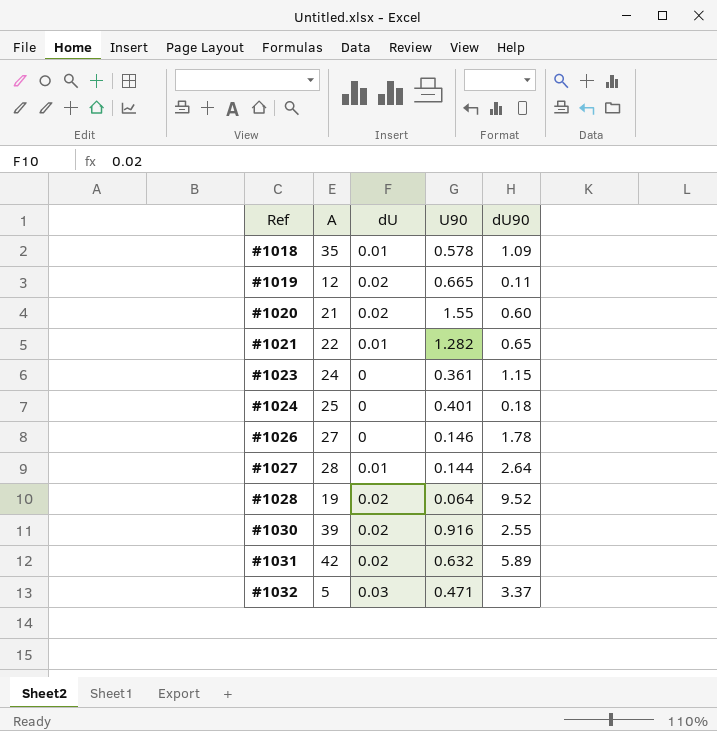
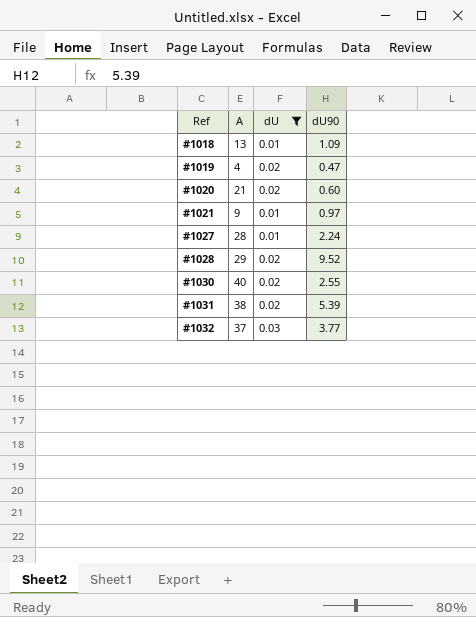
filter: none -> dU != 0
column U90 | position: 4 -> none
#1018 | A: 35 -> 13
#1019 | A: 12 -> 4
#1019 | dU90: 0.11 -> 0.47
#1021 | A: 22 -> 9
#1021 | dU90: 0.65 -> 0.97
#1027 | dU90: 2.64 -> 2.24
#1028 | A: 19 -> 29
#1030 | A: 39 -> 40
#1031 | A: 42 -> 38
#1031 | dU90: 5.89 -> 5.39
#1032 | A: 5 -> 37
#1032 | dU90: 3.37 -> 3.77

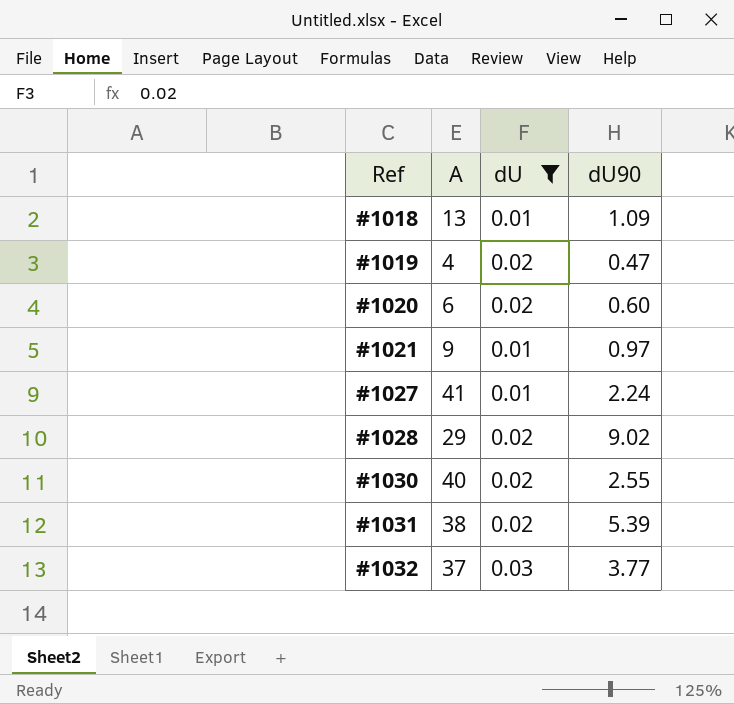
#1020 | A: 21 -> 6
#1027 | A: 28 -> 41
#1028 | dU90: 9.52 -> 9.02

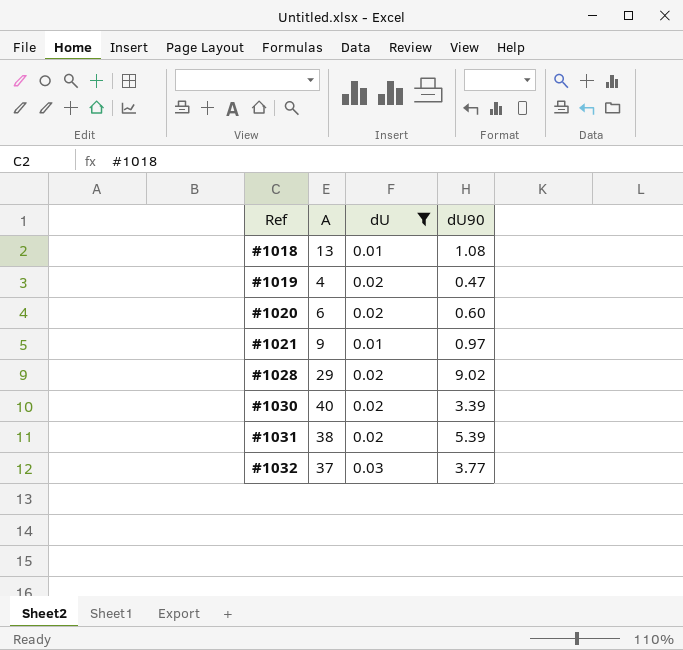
row #1027: 41 | 0.01 | 2.24 -> none
#1018 | dU90: 1.09 -> 1.08
#1030 | dU90: 2.55 -> 3.39

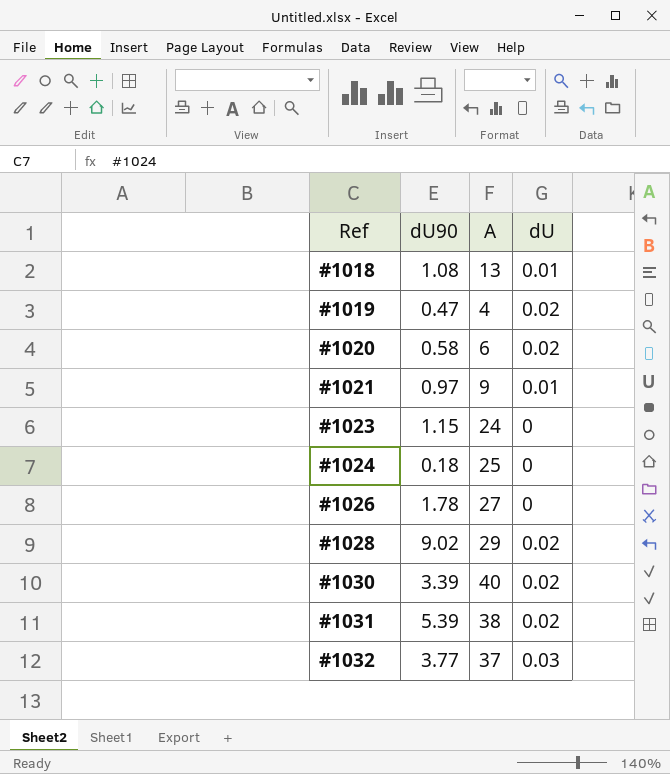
filter: dU != 0 -> none
column dU90 | position: 4 -> 2
#1020 | dU90: 0.60 -> 0.58

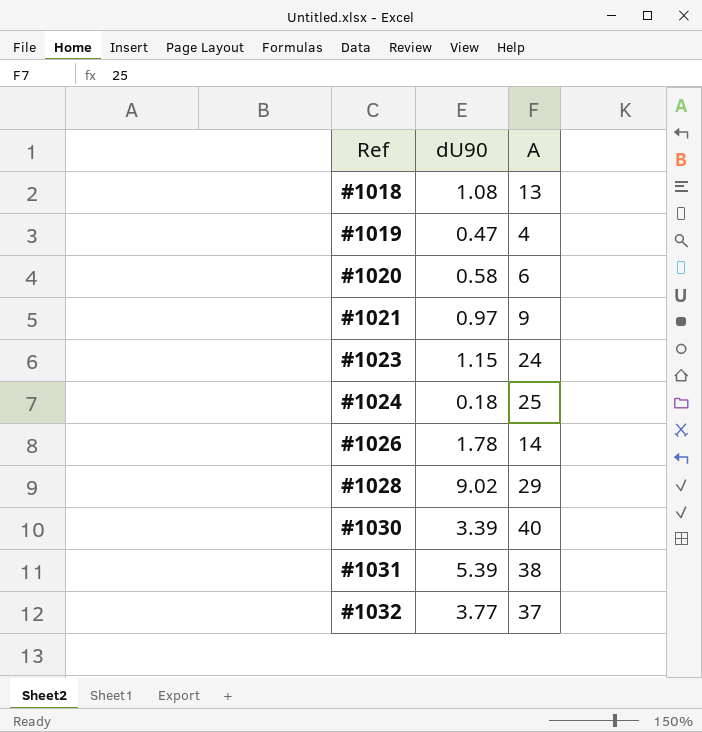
column dU | position: 4 -> none
#1026 | A: 27 -> 14

